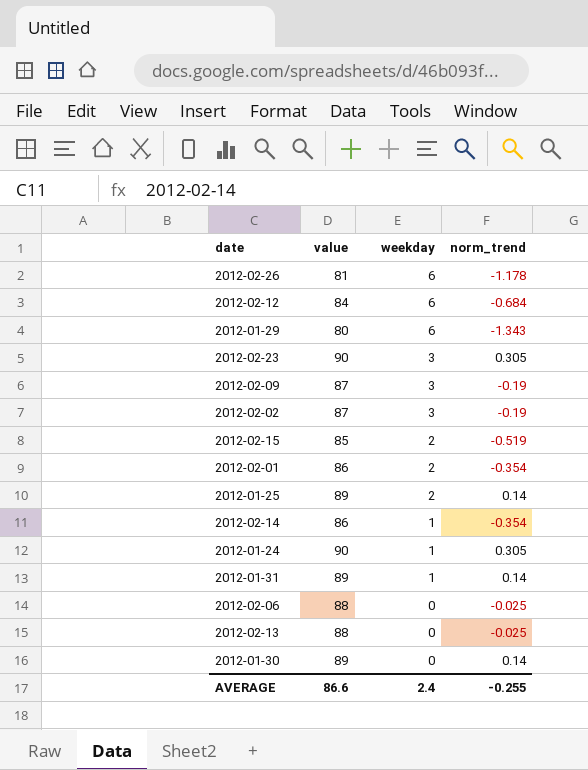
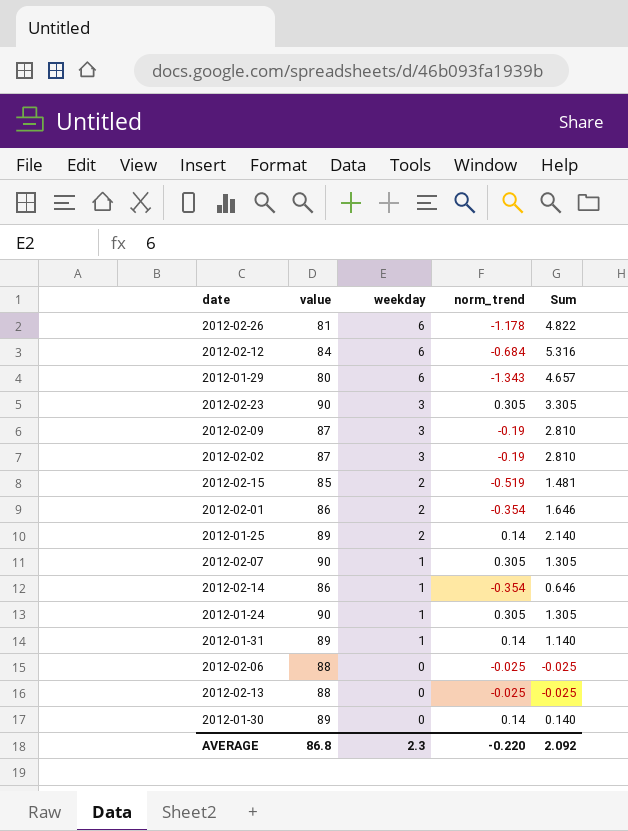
column Sum | formula: none -> [weekday] + [norm_trend]
row 2012-02-07: none -> 90 | 1 | 0.305 | 1.305
AVERAGE | value: 86.6 -> 86.8
AVERAGE | weekday: 2.4 -> 2.3
AVERAGE | norm_trend: -0.255 -> -0.220

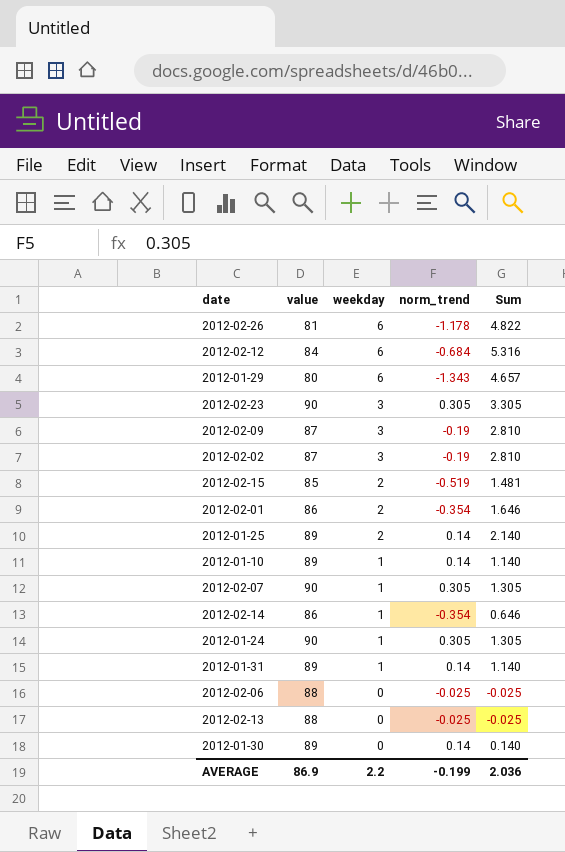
row 2012-01-10: none -> 89 | 1 | 0.14 | 1.140
AVERAGE | value: 86.8 -> 86.9
AVERAGE | weekday: 2.3 -> 2.2
AVERAGE | norm_trend: -0.220 -> -0.199
AVERAGE | Sum: 2.092 -> 2.036

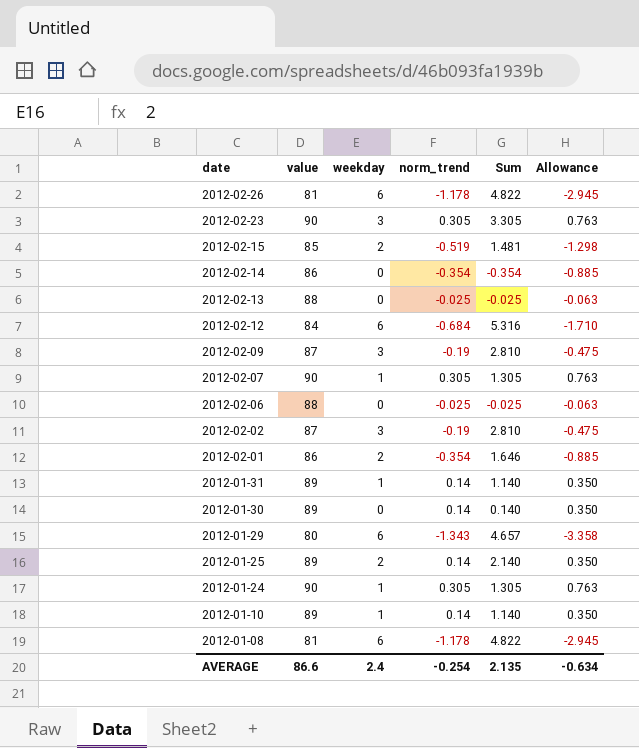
row order: weekday descending -> date descending
column Allowance | formula: none -> [norm_trend] * 2.5
2012-02-14 | weekday: 1 -> 0
2012-02-14 | Sum: 0.646 -> -0.354
row 2012-01-08: none -> 81 | 6 | -1.178 | 4.822 | -2.945
AVERAGE | value: 86.9 -> 86.6
AVERAGE | weekday: 2.2 -> 2.4
AVERAGE | norm_trend: -0.199 -> -0.254
AVERAGE | Sum: 2.036 -> 2.135

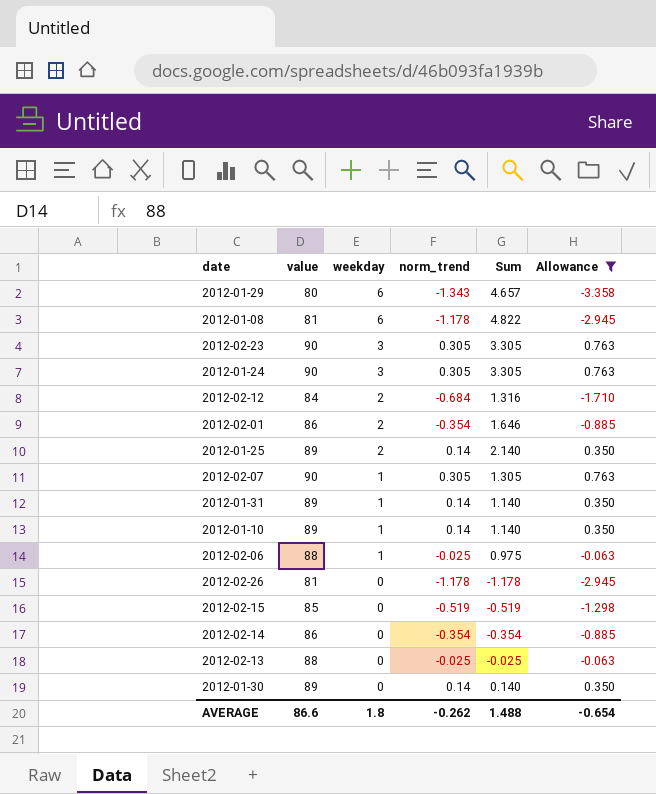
filter: none -> Allowance != -0.475
row order: date descending -> weekday descending
2012-01-24 | weekday: 1 -> 3
2012-01-24 | Sum: 1.305 -> 3.305
2012-02-12 | weekday: 6 -> 2
2012-02-12 | Sum: 5.316 -> 1.316
2012-02-06 | weekday: 0 -> 1
2012-02-06 | Sum: -0.025 -> 0.975
2012-02-26 | weekday: 6 -> 0
2012-02-26 | Sum: 4.822 -> -1.178
2012-02-15 | weekday: 2 -> 0
2012-02-15 | Sum: 1.481 -> -0.519
AVERAGE | weekday: 2.4 -> 1.8
AVERAGE | norm_trend: -0.254 -> -0.262
AVERAGE | Sum: 2.135 -> 1.488
AVERAGE | Allowance: -0.634 -> -0.654

